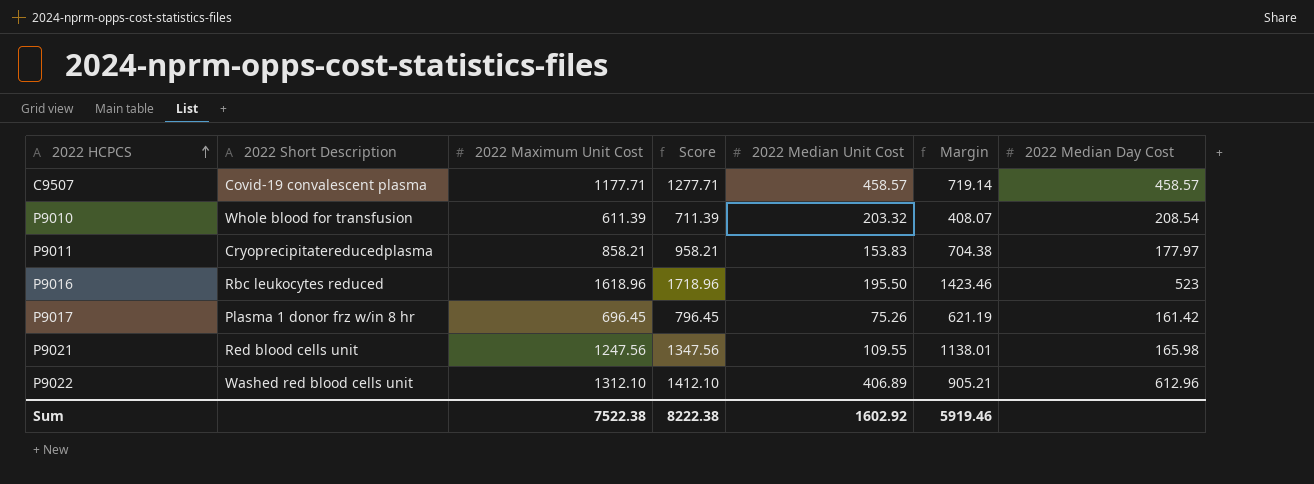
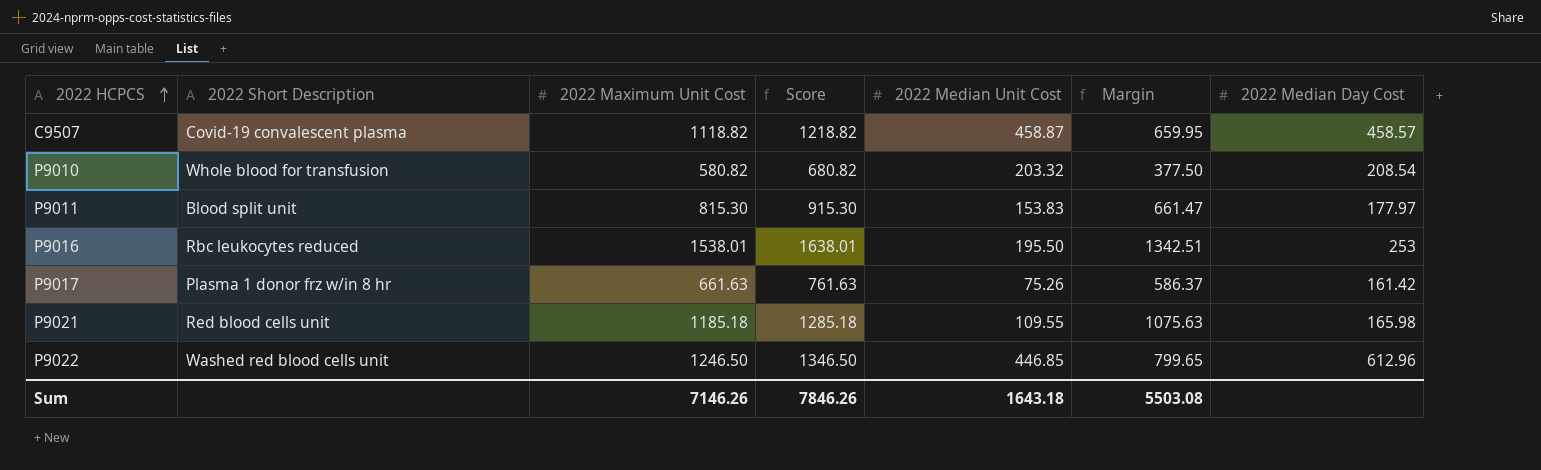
C9507 | 2022 Maximum Unit Cost: 1177.71 -> 1118.82
C9507 | Score: 1277.71 -> 1218.82
C9507 | 2022 Median Unit Cost: 458.57 -> 458.87
C9507 | Margin: 719.14 -> 659.95
P9010 | 2022 Maximum Unit Cost: 611.39 -> 580.82
P9010 | Score: 711.39 -> 680.82
P9010 | Margin: 408.07 -> 377.50
P9011 | 2022 Short Description: Cryoprecipitatereducedplasma -> Blood split unit
P9011 | 2022 Maximum Unit Cost: 858.21 -> 815.30
P9011 | Score: 958.21 -> 915.30
P9011 | Margin: 704.38 -> 661.47
P9016 | 2022 Maximum Unit Cost: 1618.96 -> 1538.01
P9016 | Score: 1718.96 -> 1638.01
P9016 | Margin: 1423.46 -> 1342.51
P9016 | 2022 Median Day Cost: 523 -> 253
P9017 | 2022 Maximum Unit Cost: 696.45 -> 661.63
P9017 | Score: 796.45 -> 761.63
P9017 | Margin: 621.19 -> 586.37
P9021 | 2022 Maximum Unit Cost: 1247.56 -> 1185.18
P9021 | Score: 1347.56 -> 1285.18
P9021 | Margin: 1138.01 -> 1075.63
P9022 | 2022 Maximum Unit Cost: 1312.10 -> 1246.50
P9022 | Score: 1412.10 -> 1346.50
P9022 | 2022 Median Unit Cost: 406.89 -> 446.85
P9022 | Margin: 905.21 -> 799.65
Sum | 2022 Maximum Unit Cost: 7522.38 -> 7146.26
Sum | Score: 8222.38 -> 7846.26
Sum | 2022 Median Unit Cost: 1602.92 -> 1643.18
Sum | Margin: 5919.46 -> 5503.08

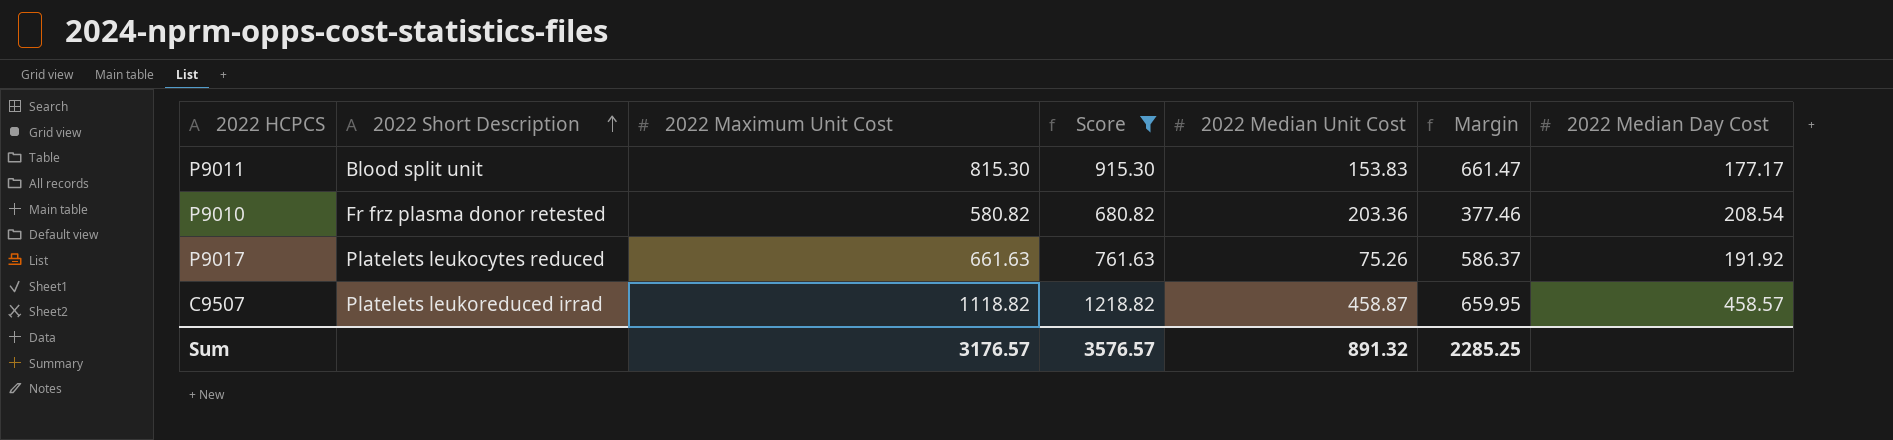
filter: none -> Score <= 1218.82
row order: 2022 HCPCS ascending -> 2022 Short Description ascending
P9011 | 2022 Median Day Cost: 177.97 -> 177.17
P9010 | 2022 Short Description: Whole blood for transfusion -> Fr frz plasma donor retested
P9010 | 2022 Median Unit Cost: 203.32 -> 203.36
P9010 | Margin: 377.50 -> 377.46
P9017 | 2022 Short Description: Plasma 1 donor frz w/in 8 hr -> Platelets leukocytes reduced
P9017 | 2022 Median Day Cost: 161.42 -> 191.92
C9507 | 2022 Short Description: Covid-19 convalescent plasma -> Platelets leukoreduced irrad
Sum | 2022 Maximum Unit Cost: 7146.26 -> 3176.57
Sum | Score: 7846.26 -> 3576.57
Sum | 2022 Median Unit Cost: 1643.18 -> 891.32
Sum | Margin: 5503.08 -> 2285.25

